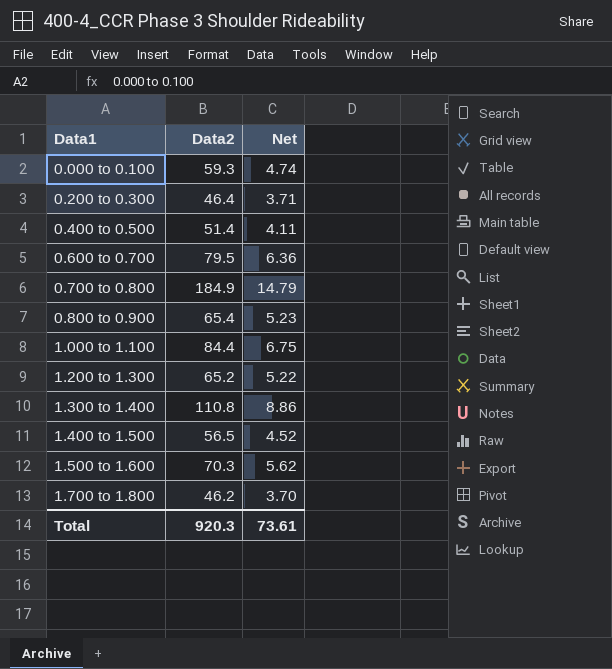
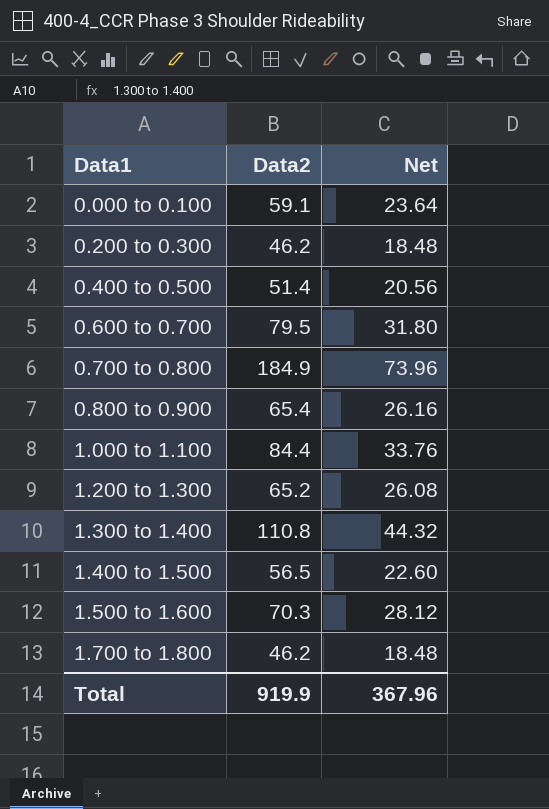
column Net | formula: [Data2] * 0.08 -> [Data2] * 0.4
0.000 to 0.100 | Data2: 59.3 -> 59.1
0.200 to 0.300 | Data2: 46.4 -> 46.2
Total | Data2: 920.3 -> 919.9
Total | Net: 73.61 -> 367.96

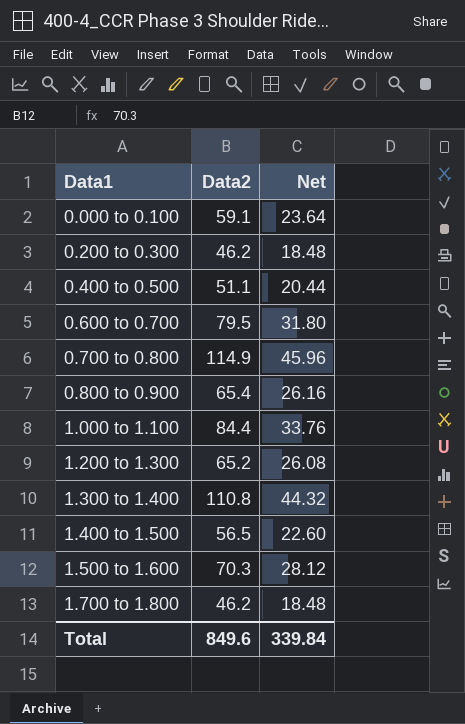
0.400 to 0.500 | Data2: 51.4 -> 51.1
0.400 to 0.500 | Net: 20.56 -> 20.44
0.700 to 0.800 | Data2: 184.9 -> 114.9
0.700 to 0.800 | Net: 73.96 -> 45.96
Total | Data2: 919.9 -> 849.6
Total | Net: 367.96 -> 339.84

